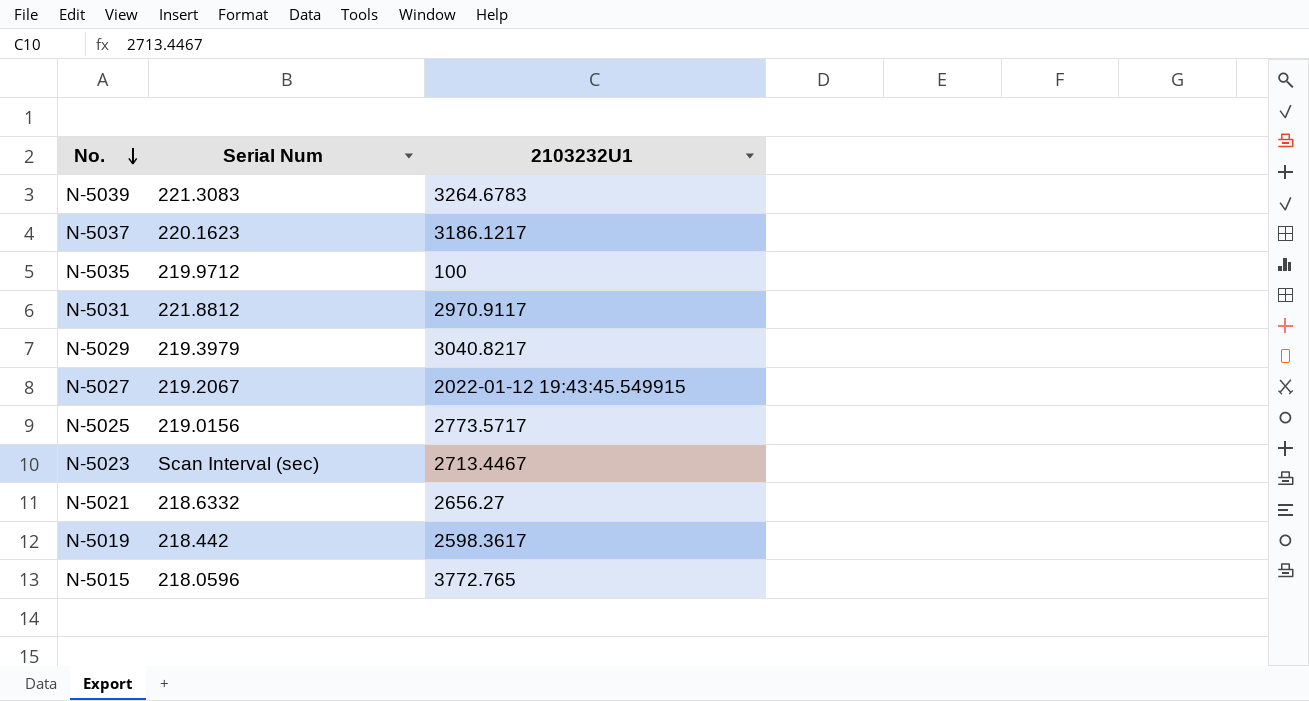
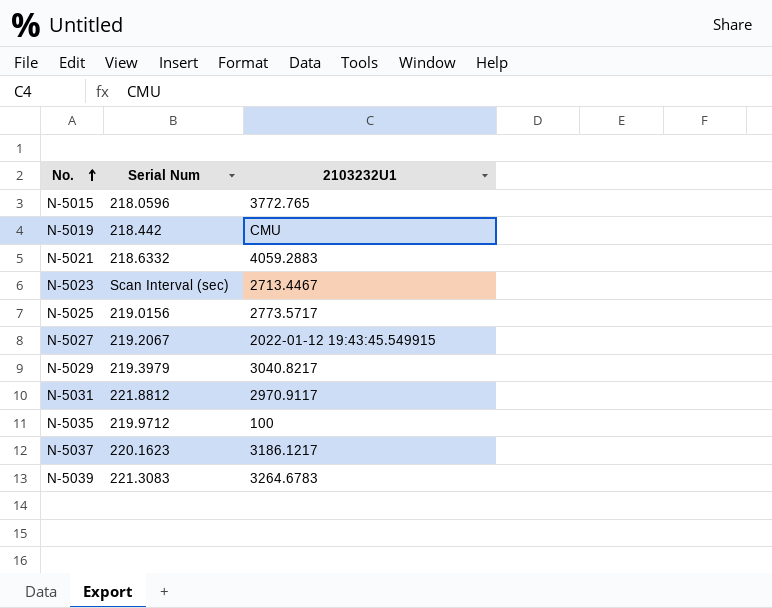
row order: No. descending -> No. ascending
N-5019 | 2103232U1: 2598.3617 -> CMU
N-5021 | 2103232U1: 2656.27 -> 4059.2883

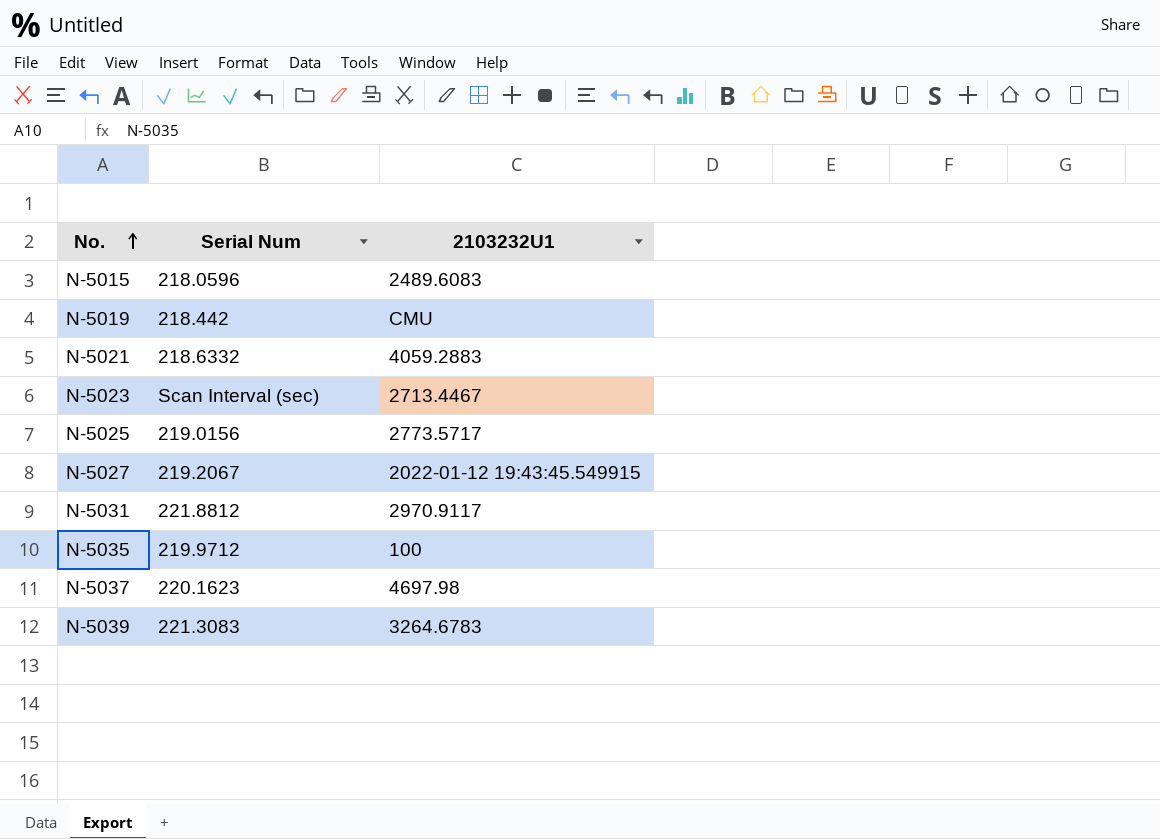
row N-5029: 219.3979 | 3040.8217 -> none
N-5015 | 2103232U1: 3772.765 -> 2489.6083
N-5037 | 2103232U1: 3186.1217 -> 4697.98

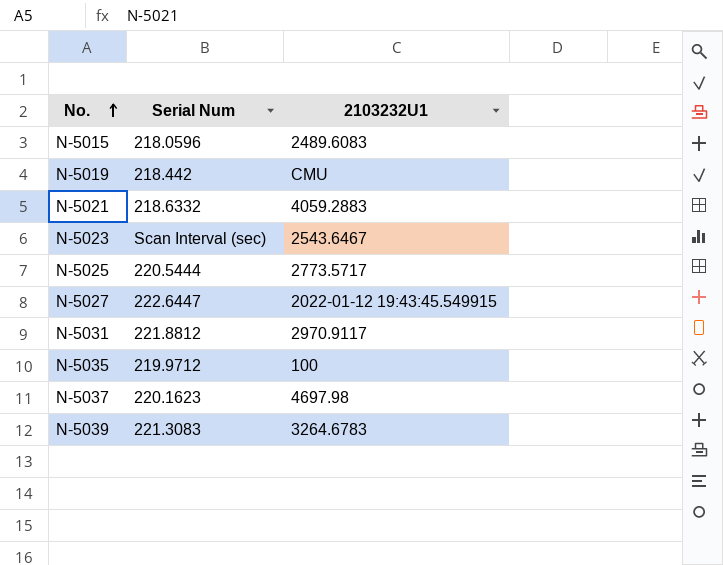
N-5023 | 2103232U1: 2713.4467 -> 2543.6467
N-5025 | Serial Num: 219.0156 -> 220.5444
N-5027 | Serial Num: 219.2067 -> 222.6447

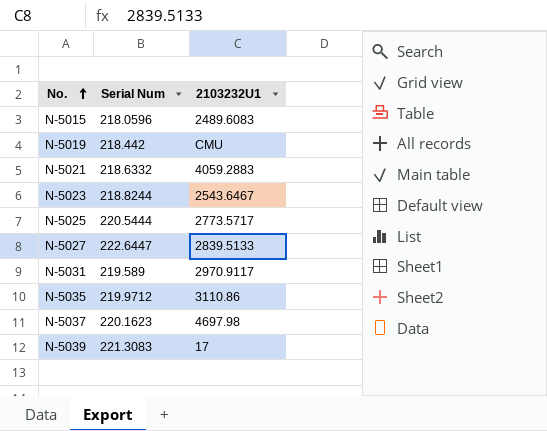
N-5023 | Serial Num: Scan Interval (sec) -> 218.8244
N-5027 | 2103232U1: 2022-01-12 19:43:45.549915 -> 2839.5133
N-5031 | Serial Num: 221.8812 -> 219.589
N-5035 | 2103232U1: 100 -> 3110.86
N-5039 | 2103232U1: 3264.6783 -> 17

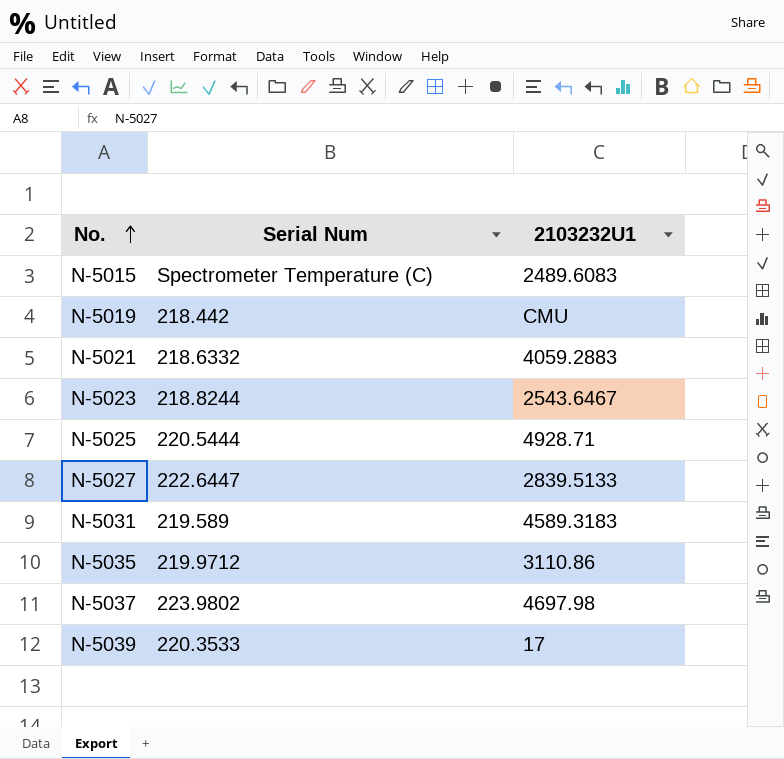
N-5015 | Serial Num: 218.0596 -> Spectrometer Temperature (C)
N-5025 | 2103232U1: 2773.5717 -> 4928.71
N-5031 | 2103232U1: 2970.9117 -> 4589.3183
N-5037 | Serial Num: 220.1623 -> 223.9802
N-5039 | Serial Num: 221.3083 -> 220.3533

